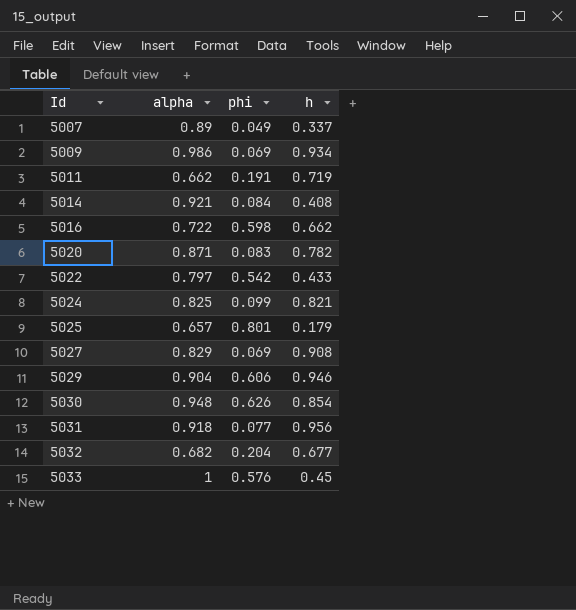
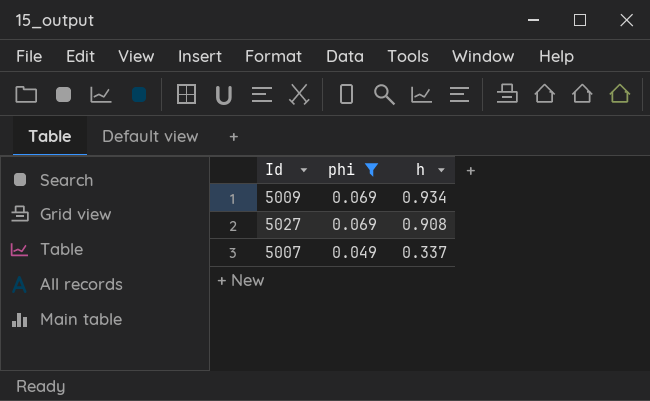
filter: none -> phi <= 0.069
row order: Id ascending -> phi descending
column alpha | position: 2 -> none

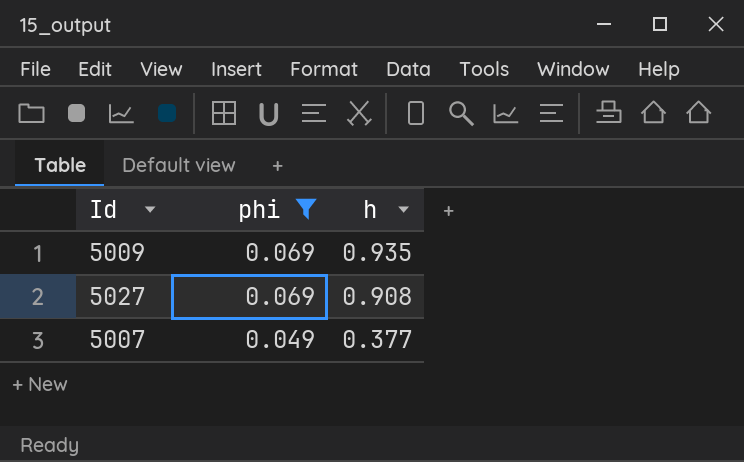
5009 | h: 0.934 -> 0.935
5007 | h: 0.337 -> 0.377

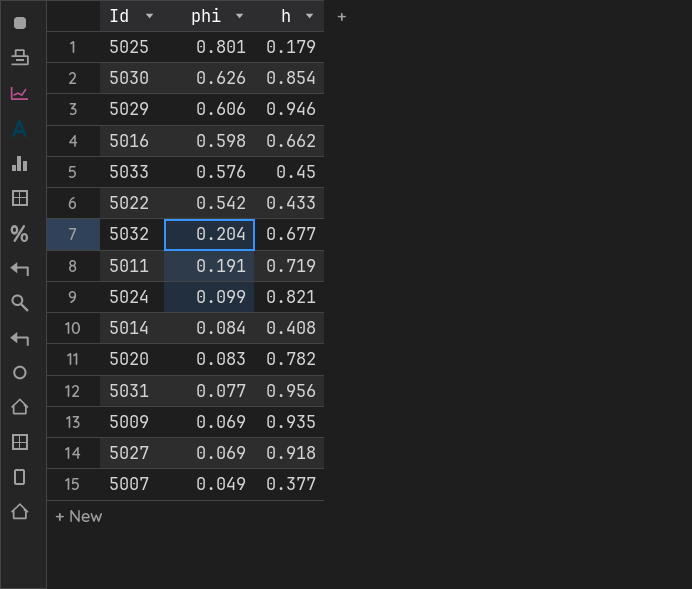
filter: phi <= 0.069 -> none
5027 | h: 0.908 -> 0.918

